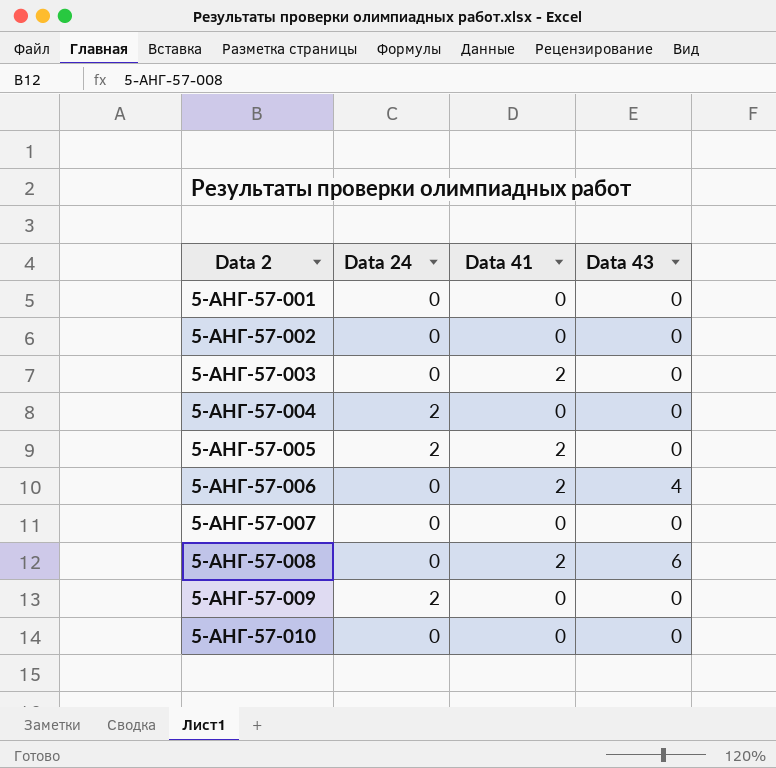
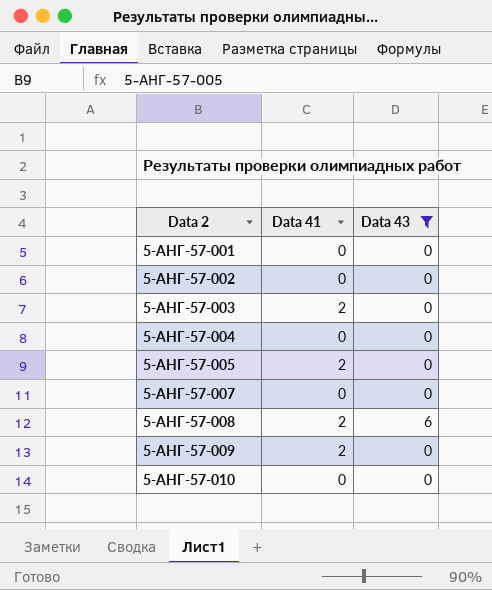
filter: none -> Data 43 != 4
column Data 24 | position: 2 -> none
5-АНГ-57-009 | Data 41: 0 -> 2

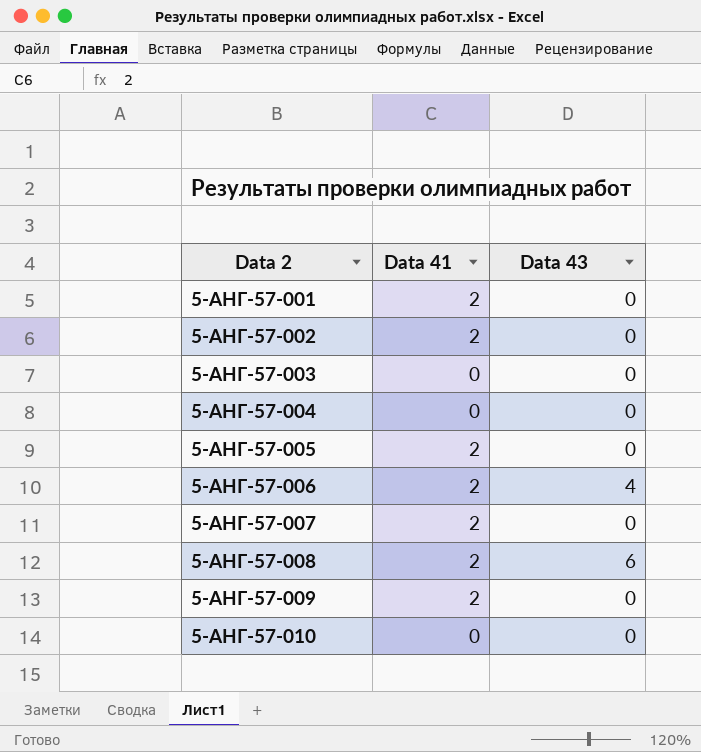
filter: Data 43 != 4 -> none
5-АНГ-57-001 | Data 41: 0 -> 2
5-АНГ-57-002 | Data 41: 0 -> 2
5-АНГ-57-003 | Data 41: 2 -> 0
5-АНГ-57-007 | Data 41: 0 -> 2

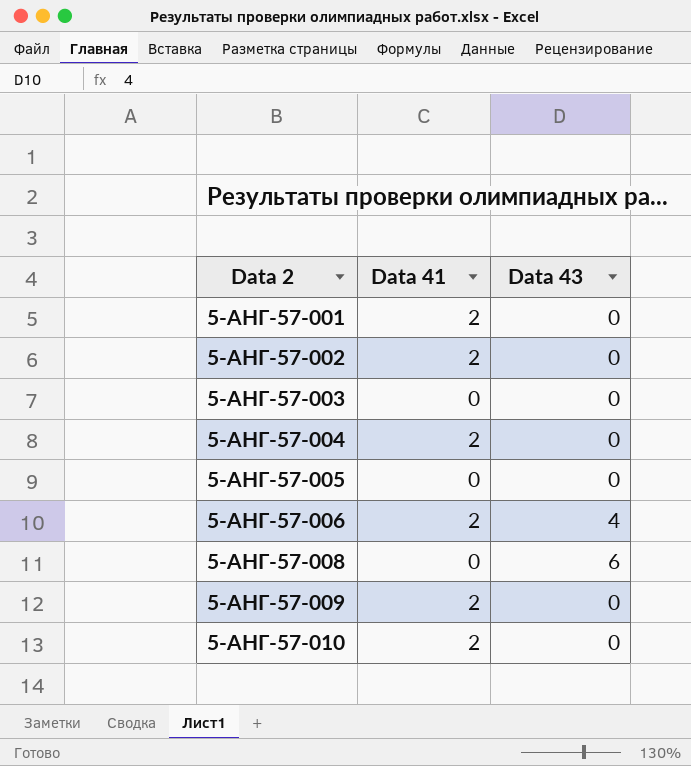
row 5-АНГ-57-007: 2 | 0 -> none
5-АНГ-57-004 | Data 41: 0 -> 2
5-АНГ-57-005 | Data 41: 2 -> 0
5-АНГ-57-008 | Data 41: 2 -> 0
5-АНГ-57-010 | Data 41: 0 -> 2

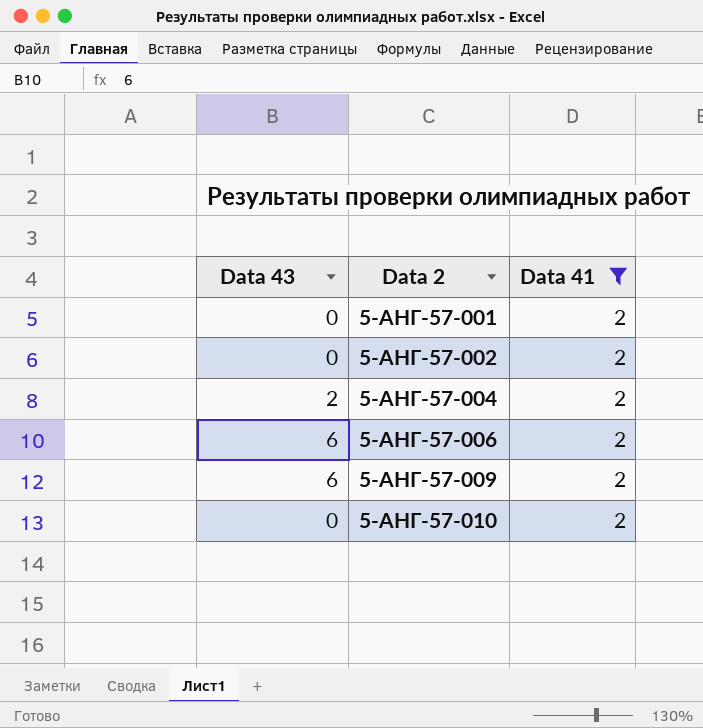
filter: none -> Data 41 = 2
column Data 43 | position: 3 -> 1
5-АНГ-57-004 | Data 43: 0 -> 2
5-АНГ-57-006 | Data 43: 4 -> 6
5-АНГ-57-009 | Data 43: 0 -> 6

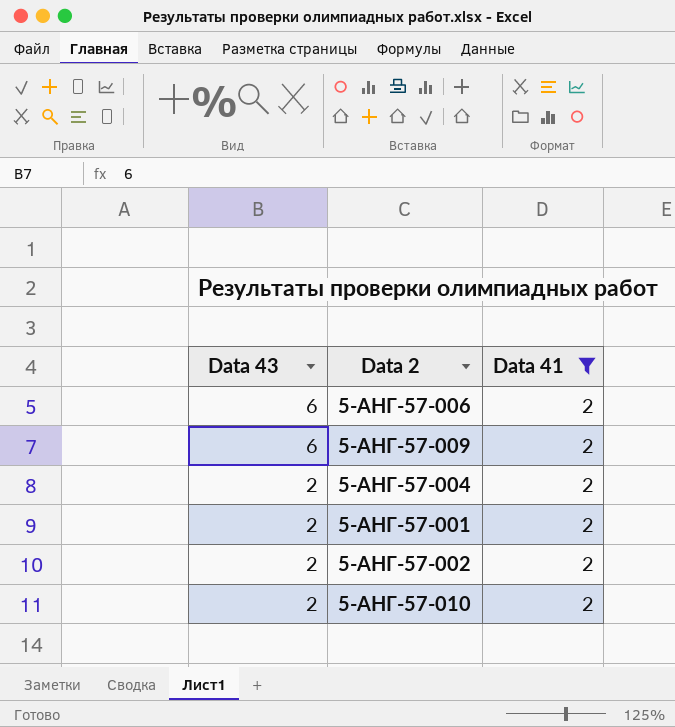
row order: Data 2 ascending -> Data 43 descending
5-АНГ-57-001 | Data 43: 0 -> 2
5-АНГ-57-002 | Data 43: 0 -> 2
5-АНГ-57-010 | Data 43: 0 -> 2

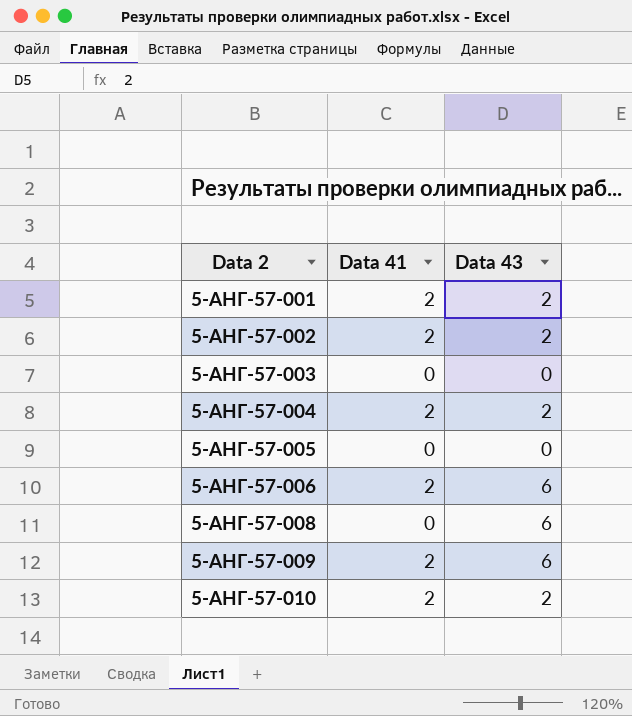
filter: Data 41 = 2 -> none
row order: Data 43 descending -> Data 2 ascending
column Data 43 | position: 1 -> 3

